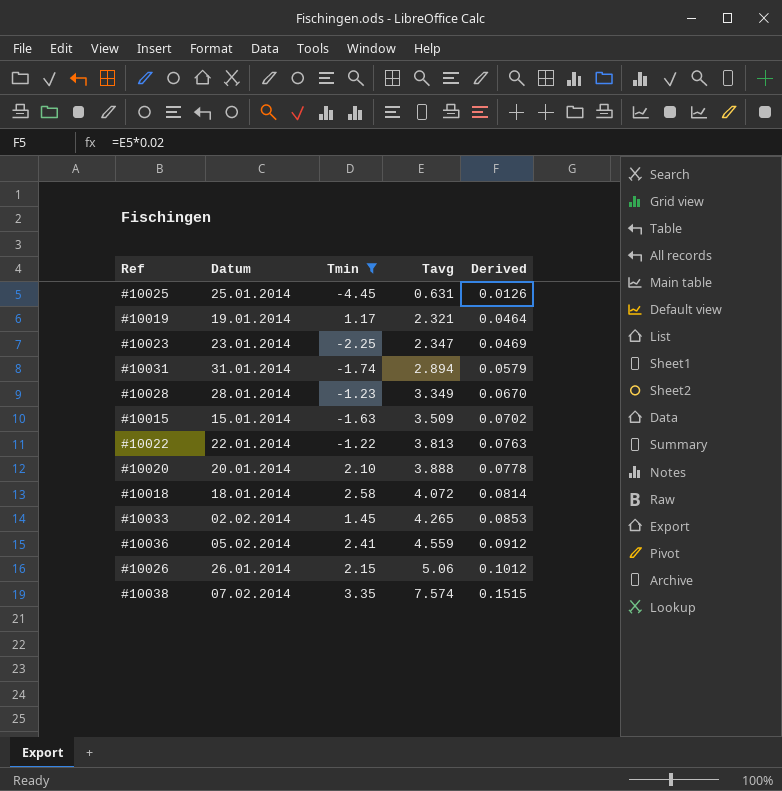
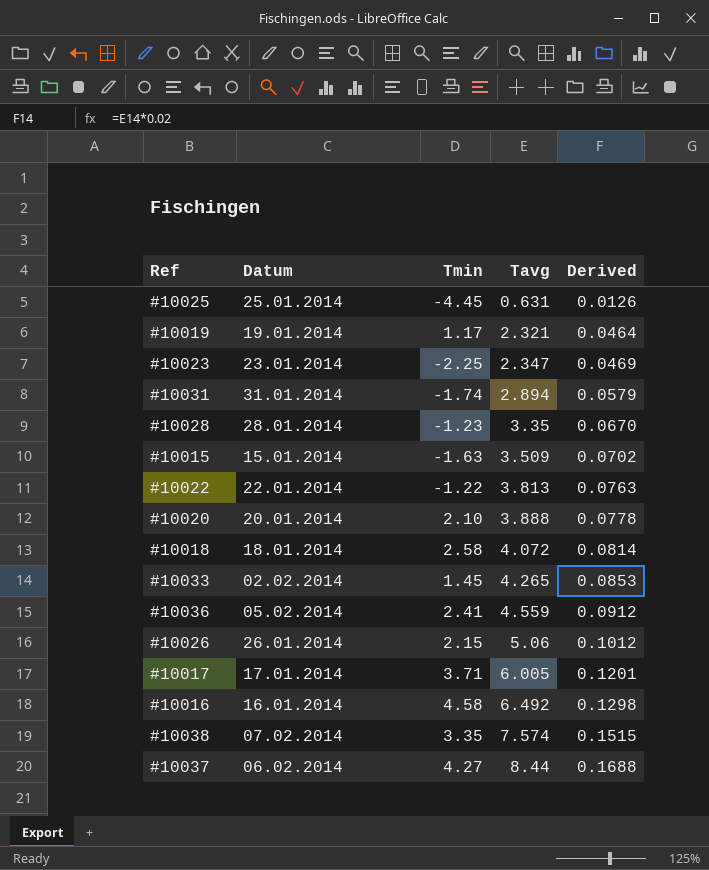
filter: Tmin <= 3.35 -> none
#10028 | Tavg: 3.349 -> 3.35

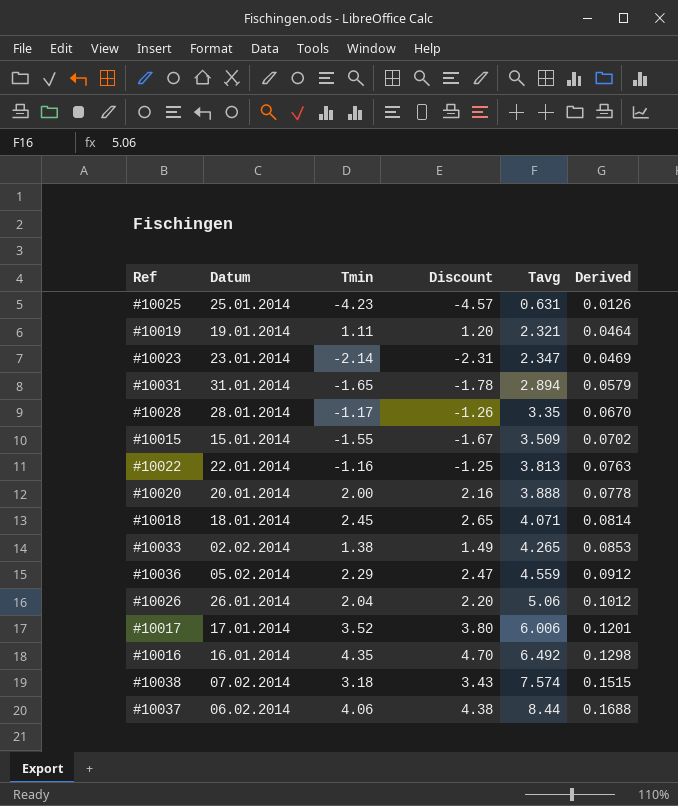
column Discount | formula: none -> [Tmin] * 1.08
#10025 | Tmin: -4.45 -> -4.23
#10019 | Tmin: 1.17 -> 1.11
#10023 | Tmin: -2.25 -> -2.14
#10031 | Tmin: -1.74 -> -1.65
#10028 | Tmin: -1.23 -> -1.17
#10015 | Tmin: -1.63 -> -1.55
#10022 | Tmin: -1.22 -> -1.16
#10020 | Tmin: 2.10 -> 2.00
#10018 | Tmin: 2.58 -> 2.45
#10018 | Tavg: 4.072 -> 4.071
#10033 | Tmin: 1.45 -> 1.38
#10036 | Tmin: 2.41 -> 2.29
#10026 | Tmin: 2.15 -> 2.04
#10017 | Tmin: 3.71 -> 3.52
#10017 | Tavg: 6.005 -> 6.006
#10016 | Tmin: 4.58 -> 4.35
#10038 | Tmin: 3.35 -> 3.18
#10037 | Tmin: 4.27 -> 4.06

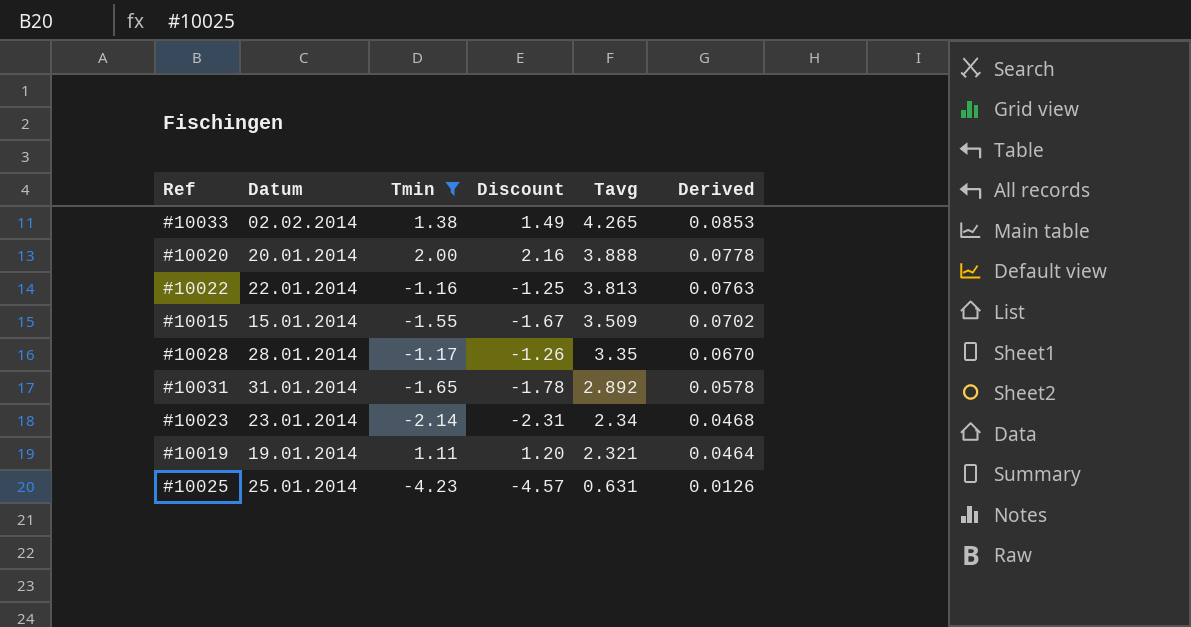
filter: none -> Tmin <= 2.00
row order: Tavg ascending -> Tavg descending
#10031 | Tavg: 2.894 -> 2.892
#10031 | Derived: 0.0579 -> 0.0578
#10023 | Tavg: 2.347 -> 2.34
#10023 | Derived: 0.0469 -> 0.0468

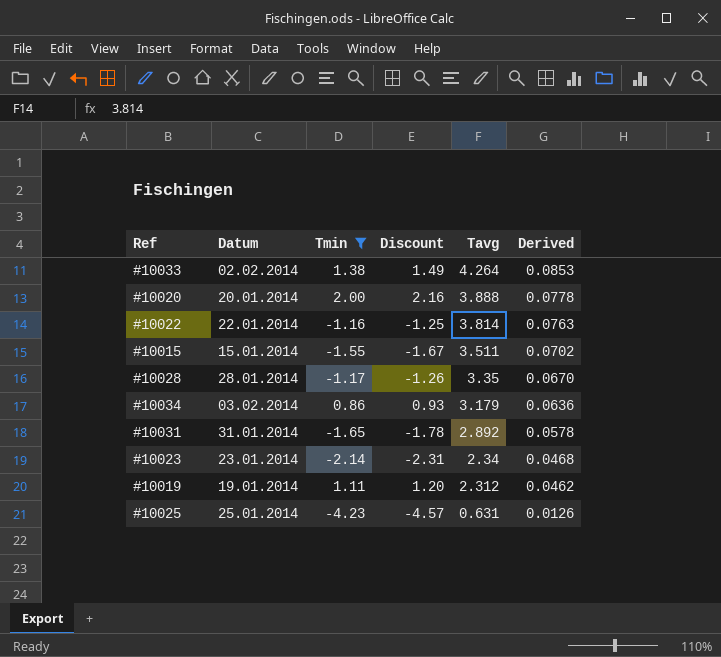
#10033 | Tavg: 4.265 -> 4.264
#10022 | Tavg: 3.813 -> 3.814
#10015 | Tavg: 3.509 -> 3.511
row #10034: none -> 03.02.2014 | 0.86 | 0.93 | 3.179 | 0.0636
#10019 | Tavg: 2.321 -> 2.312
#10019 | Derived: 0.0464 -> 0.0462

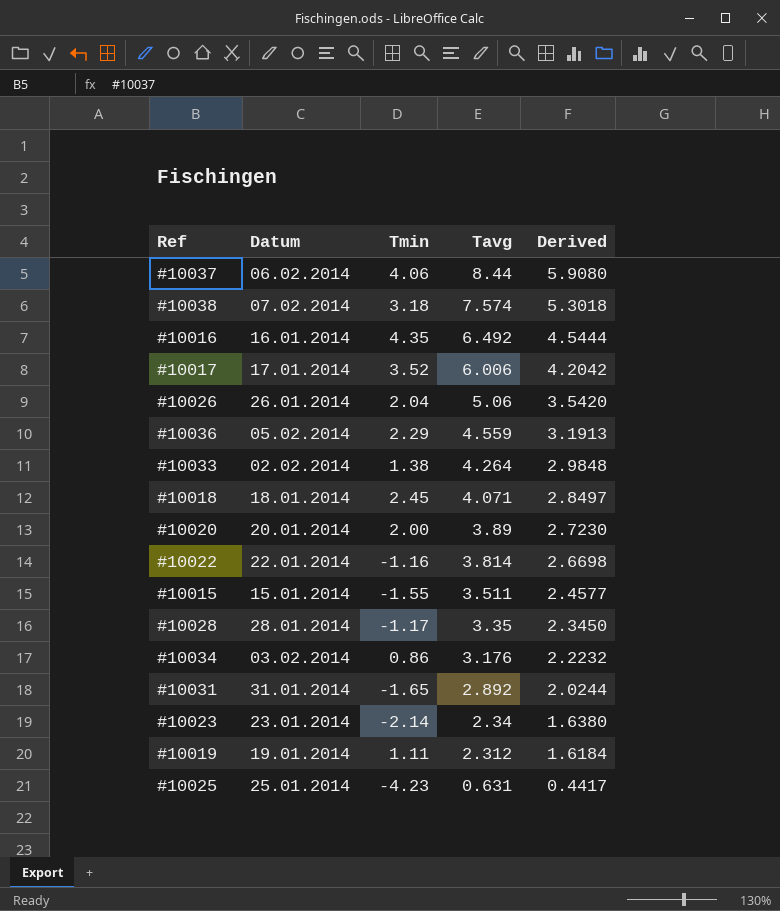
filter: Tmin <= 2.00 -> none
column Discount | formula: [Tmin] * 1.08 -> none
column Derived | formula: [Tavg] * 0.02 -> [Tavg] * 0.7
#10020 | Tavg: 3.888 -> 3.89
#10034 | Tavg: 3.179 -> 3.176

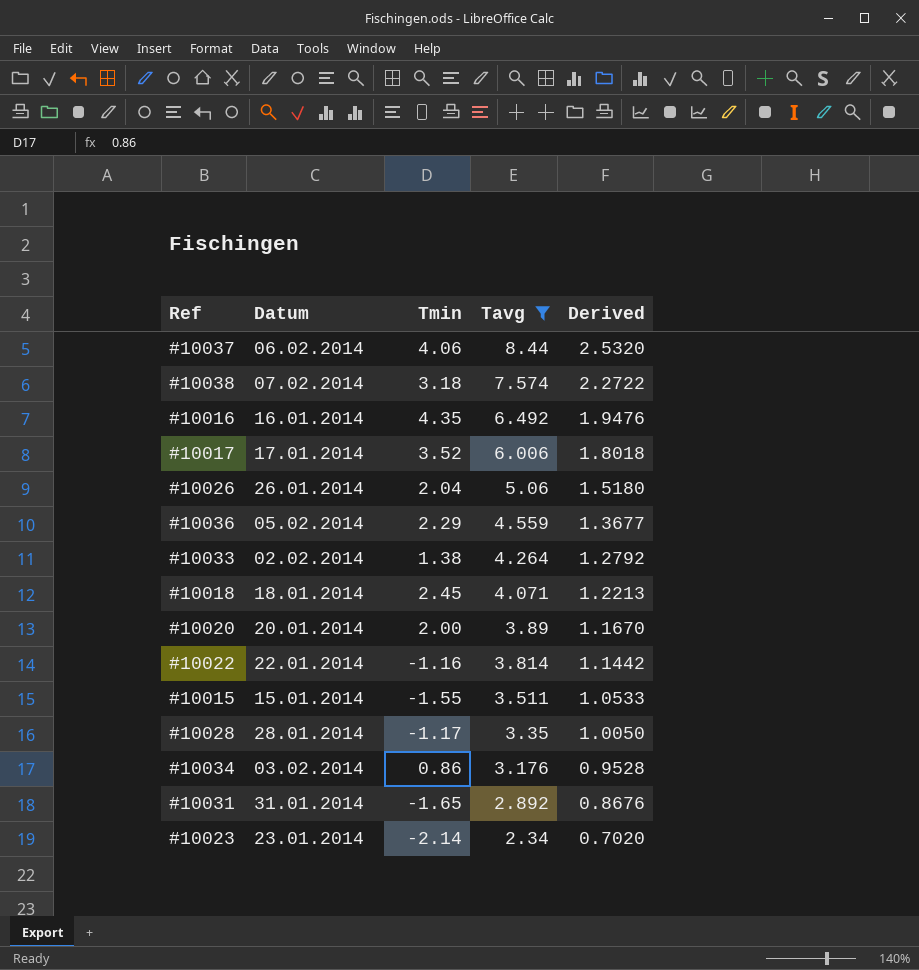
filter: none -> Tavg >= 2.34
column Derived | formula: [Tavg] * 0.7 -> [Tavg] * 0.3

